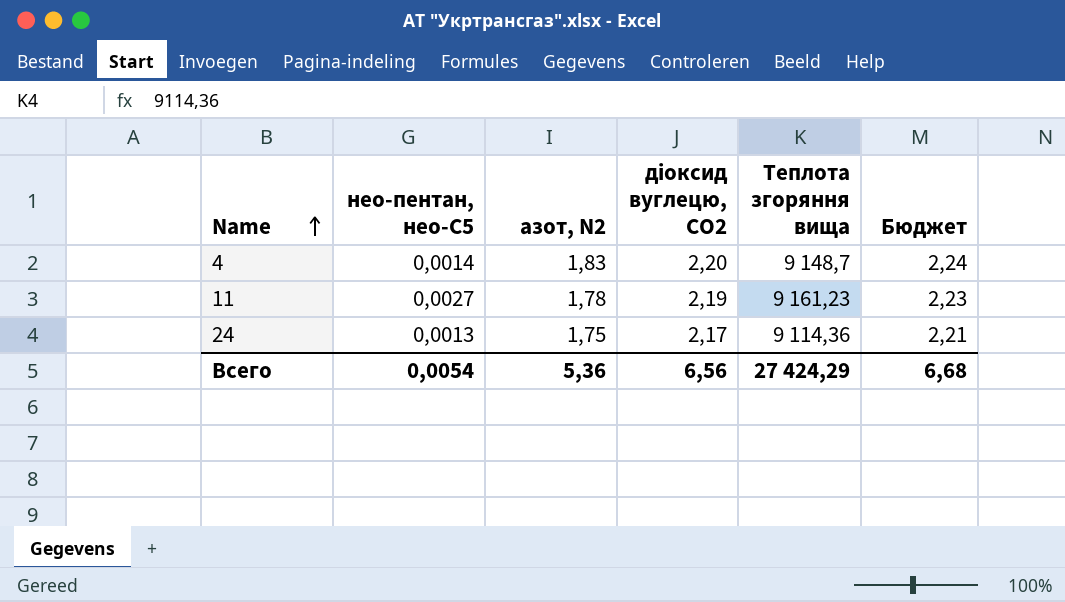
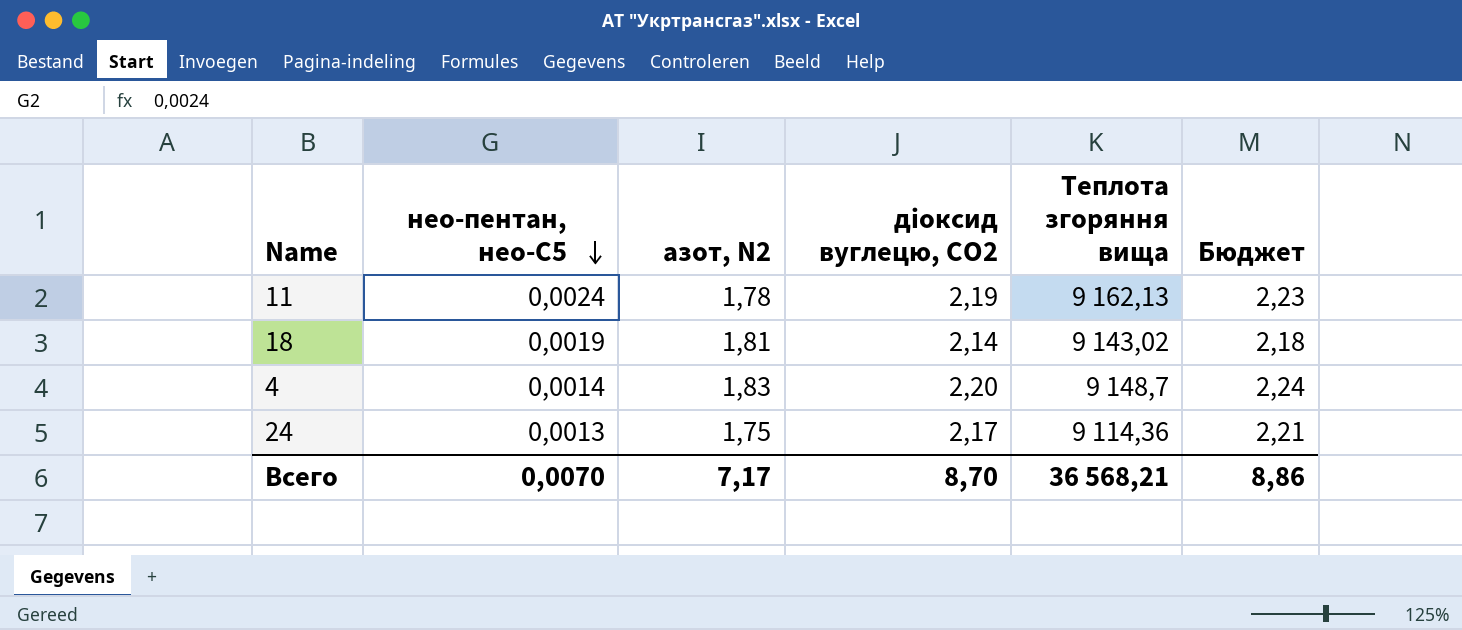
row order: Name ascending -> нео-пентан, нео-С5 descending
11 | нео-пентан, нео-С5: 0,0027 -> 0,0024
11 | Теплота згоряння вища: 9 161,23 -> 9 162,13
row 18: none -> 0,0019 | 1,81 | 2,14 | 9 143,02 | 2,18
Всего | нео-пентан, нео-С5: 0,0054 -> 0,0070
Всего | азот, N2: 5,36 -> 7,17
Всего | діоксид вуглецю, CО2: 6,56 -> 8,70
Всего | Теплота згоряння вища: 27 424,29 -> 36 568,21
Всего | Бюджет: 6,68 -> 8,86

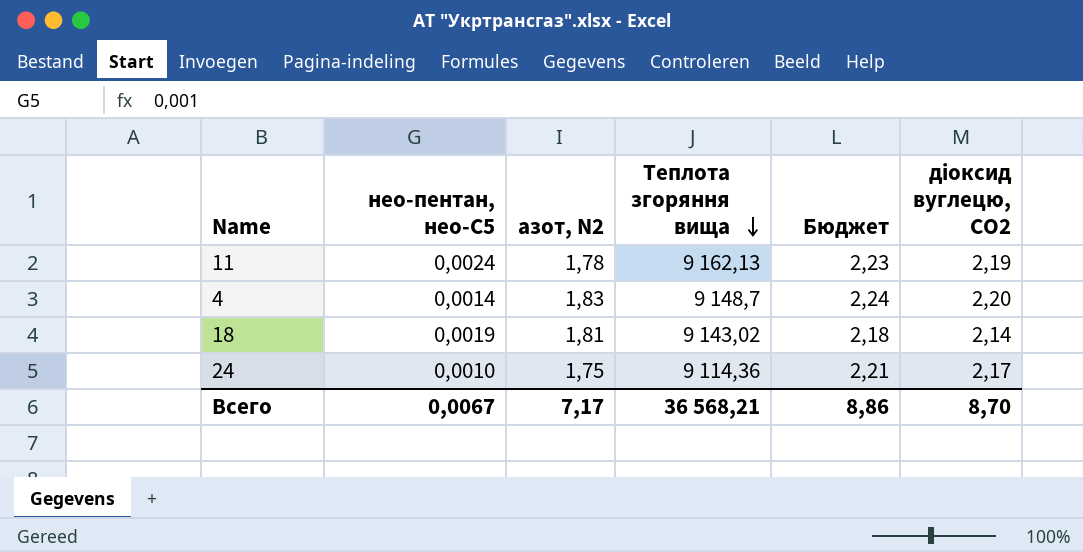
row order: нео-пентан, нео-С5 descending -> Теплота згоряння вища descending
column діоксид вуглецю, CО2 | position: 4 -> 6
24 | нео-пентан, нео-С5: 0,0013 -> 0,0010
Всего | нео-пентан, нео-С5: 0,0070 -> 0,0067

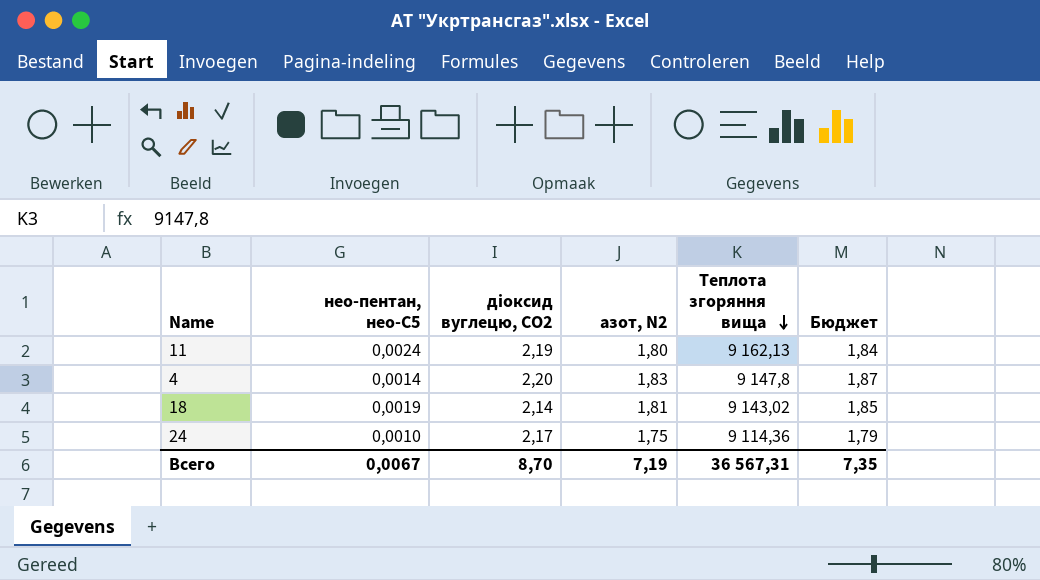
column діоксид вуглецю, CО2 | position: 6 -> 3
column Бюджет | formula: [діоксид вуглецю, CО2] * 1,02 -> [азот, N2] * 1,02
11 | азот, N2: 1,78 -> 1,80
4 | Теплота згоряння вища: 9 148,7 -> 9 147,8
Всего | азот, N2: 7,17 -> 7,19
Всего | Теплота згоряння вища: 36 568,21 -> 36 567,31
Всего | Бюджет: 8,86 -> 7,35

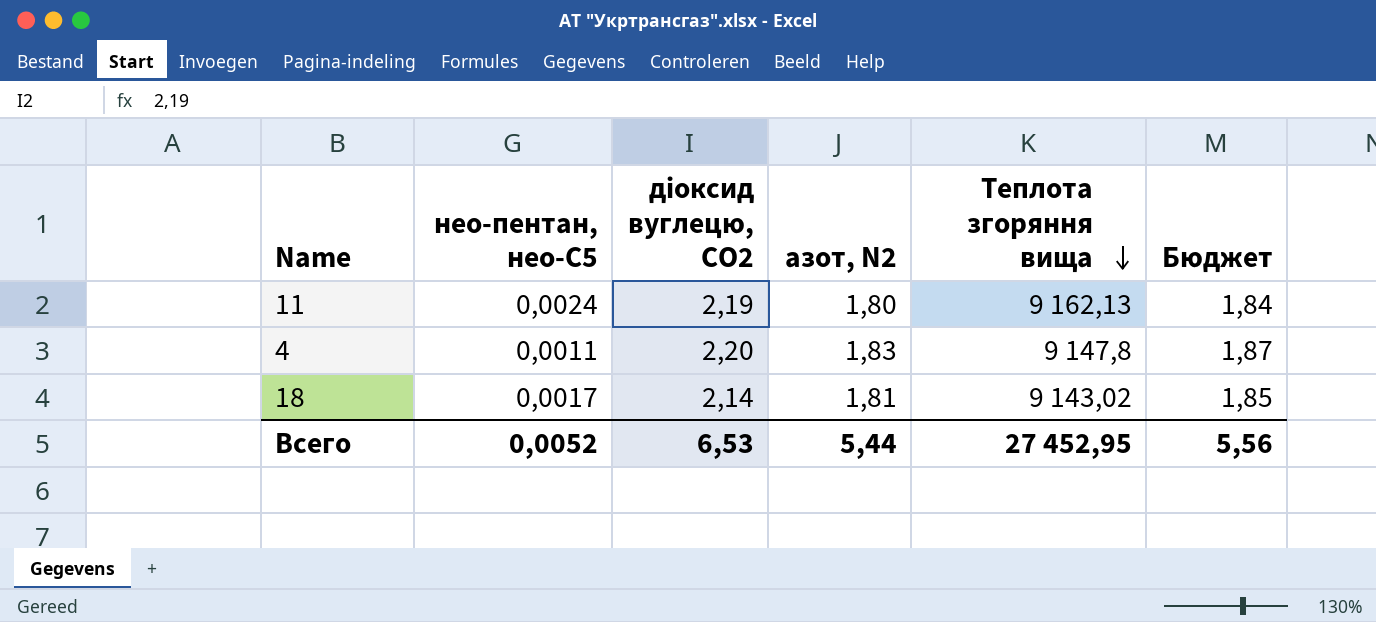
row 24: 0,0010 | 2,17 | 1,75 | 9 114,36 | 1,79 -> none
4 | нео-пентан, нео-С5: 0,0014 -> 0,0011
18 | нео-пентан, нео-С5: 0,0019 -> 0,0017
Всего | нео-пентан, нео-С5: 0,0067 -> 0,0052
Всего | діоксид вуглецю, CО2: 8,70 -> 6,53
Всего | азот, N2: 7,19 -> 5,44
Всего | Теплота згоряння вища: 36 567,31 -> 27 452,95
Всего | Бюджет: 7,35 -> 5,56

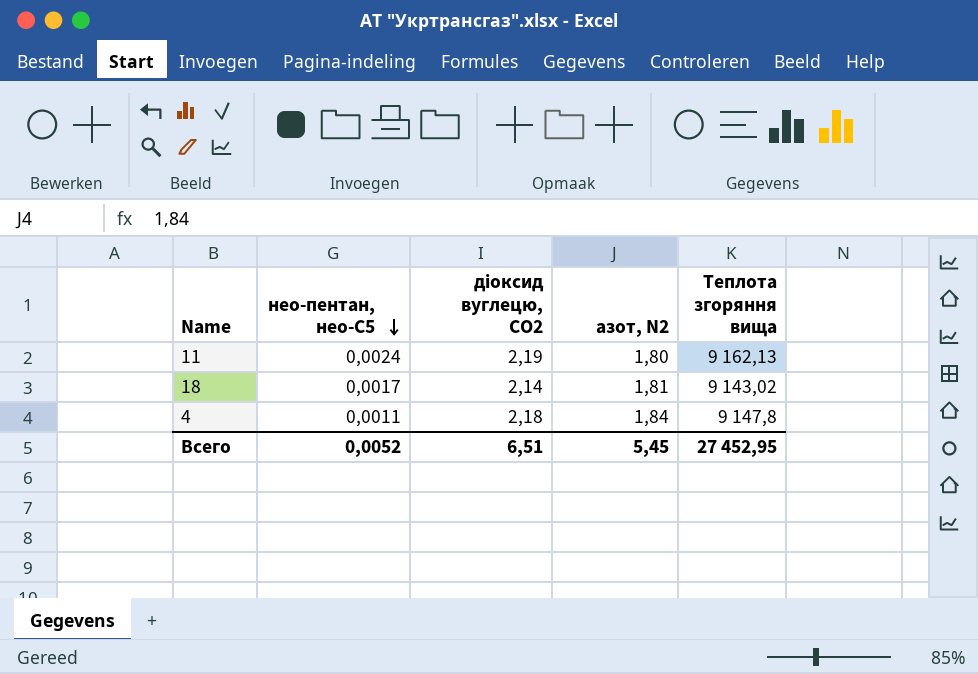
row order: Теплота згоряння вища descending -> нео-пентан, нео-С5 descending
column Бюджет | formula: [азот, N2] * 1,02 -> none
4 | діоксид вуглецю, CО2: 2,20 -> 2,18
4 | азот, N2: 1,83 -> 1,84
Всего | діоксид вуглецю, CО2: 6,53 -> 6,51
Всего | азот, N2: 5,44 -> 5,45

